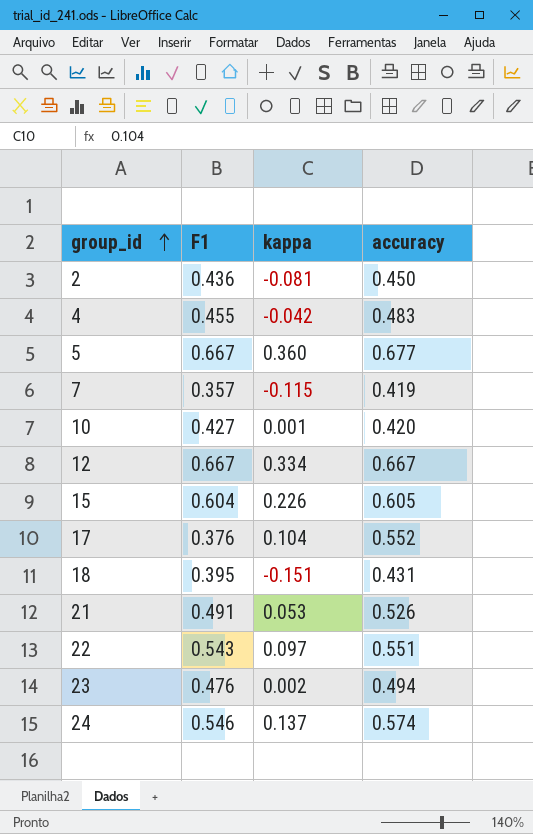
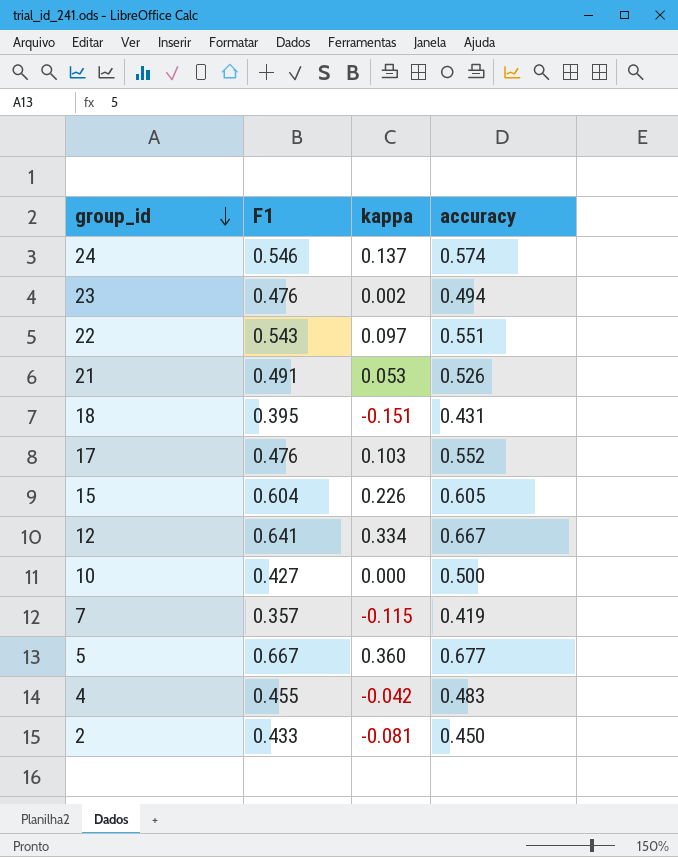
row order: group_id ascending -> group_id descending
17 | F1: 0.376 -> 0.476
17 | kappa: 0.104 -> 0.103
12 | F1: 0.667 -> 0.641
10 | kappa: 0.001 -> 0.000
10 | accuracy: 0.420 -> 0.500
2 | F1: 0.436 -> 0.433

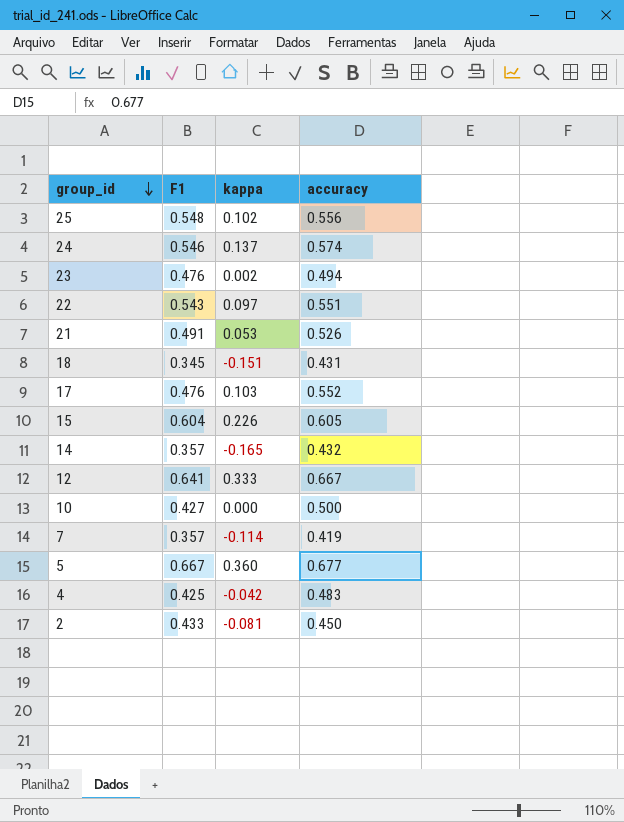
row 25: none -> 0.548 | 0.102 | 0.556
18 | F1: 0.395 -> 0.345
row 14: none -> 0.357 | -0.165 | 0.432
12 | kappa: 0.334 -> 0.333
7 | kappa: -0.115 -> -0.114
4 | F1: 0.455 -> 0.425

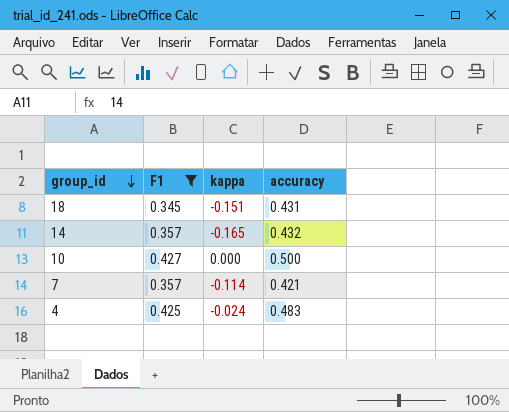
filter: none -> F1 <= 0.427
7 | accuracy: 0.419 -> 0.421
4 | kappa: -0.042 -> -0.024

